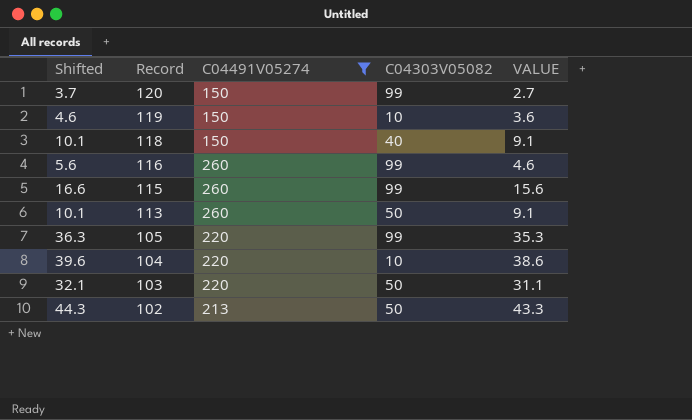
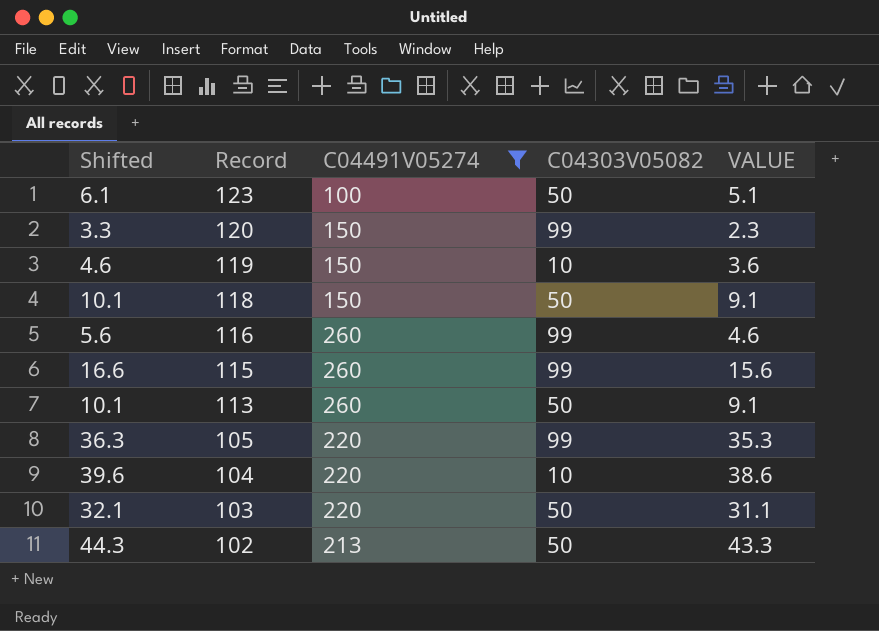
row 123: none -> 6.1 | 100 | 50 | 5.1
120 | Shifted: 3.7 -> 3.3
120 | VALUE: 2.7 -> 2.3
118 | C04303V05082: 40 -> 50

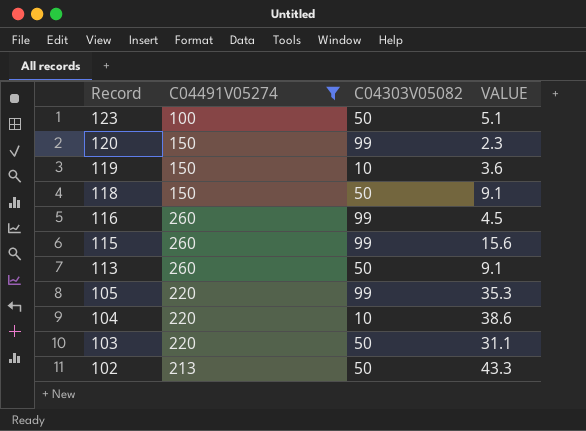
column Shifted | formula: [VALUE] + 1 -> none
116 | VALUE: 4.6 -> 4.5

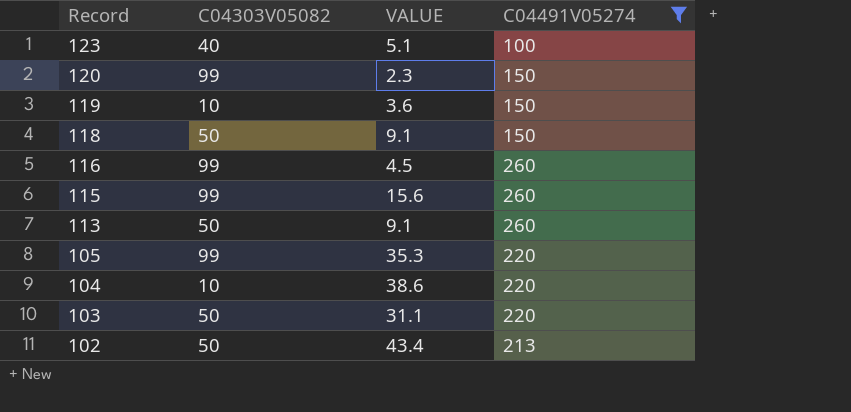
column C04491V05274 | position: 2 -> 4
123 | C04303V05082: 50 -> 40
102 | VALUE: 43.3 -> 43.4

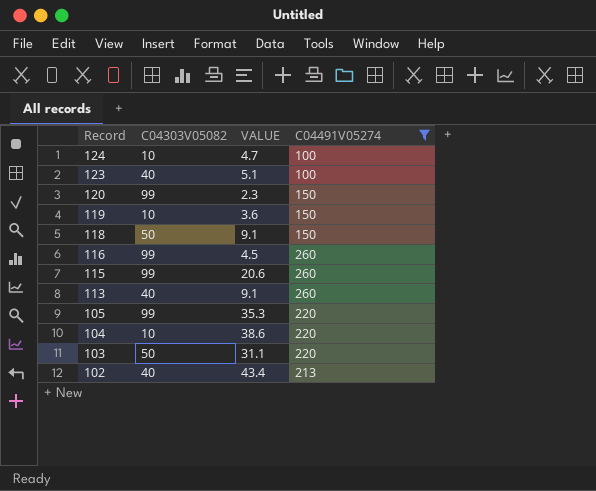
row 124: none -> 10 | 4.7 | 100
115 | VALUE: 15.6 -> 20.6
113 | C04303V05082: 50 -> 40
102 | C04303V05082: 50 -> 40

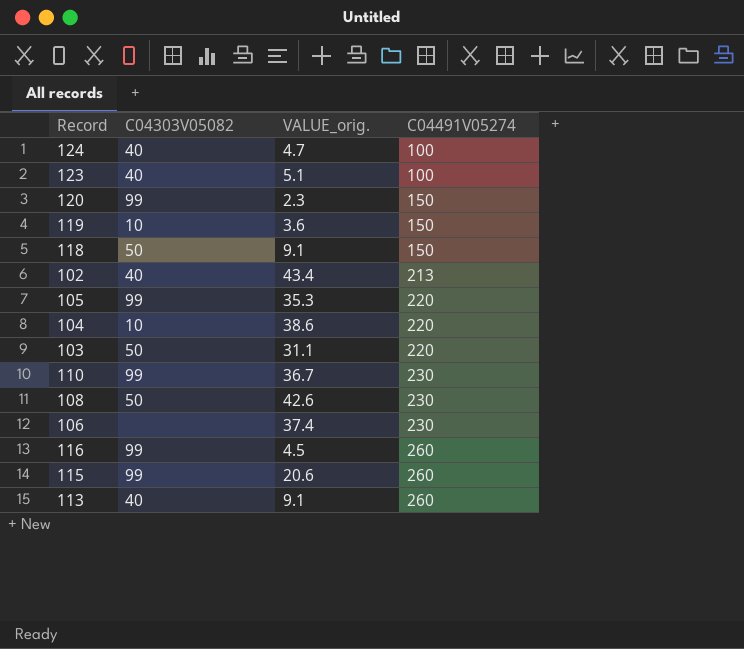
filter: C04491V05274 != 230 -> none
row order: Record descending -> C04491V05274 ascending
column name: VALUE -> VALUE_orig.
124 | C04303V05082: 10 -> 40

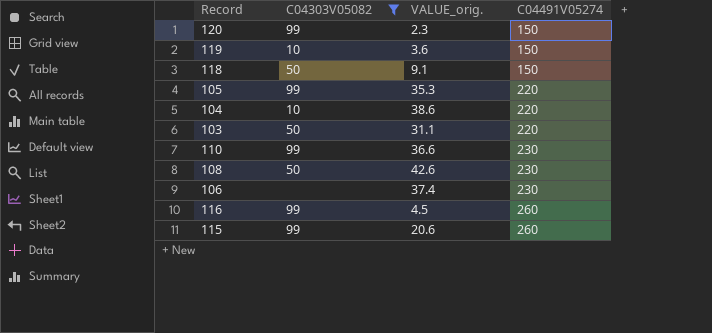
filter: none -> C04303V05082 != 40
110 | VALUE_orig.: 36.7 -> 36.6

